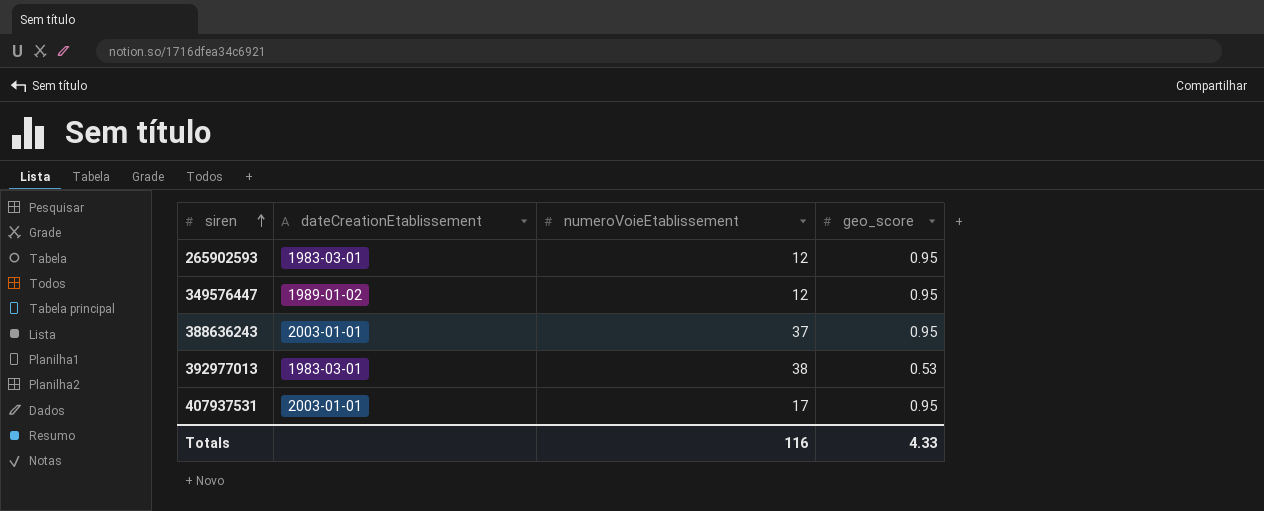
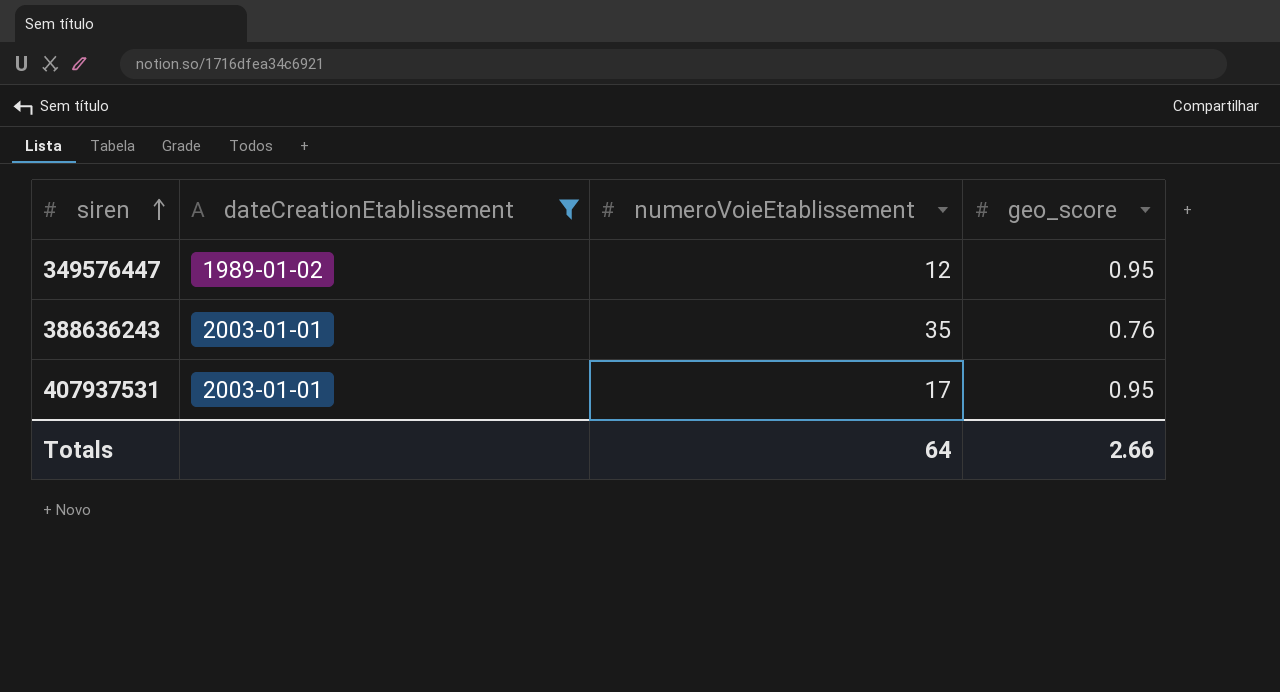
filter: none -> dateCreationEtablissement != 1983-03-01
388636243 | numeroVoieEtablissement: 37 -> 35
388636243 | geo_score: 0.95 -> 0.76
Totals | numeroVoieEtablissement: 116 -> 64
Totals | geo_score: 4.33 -> 2.66

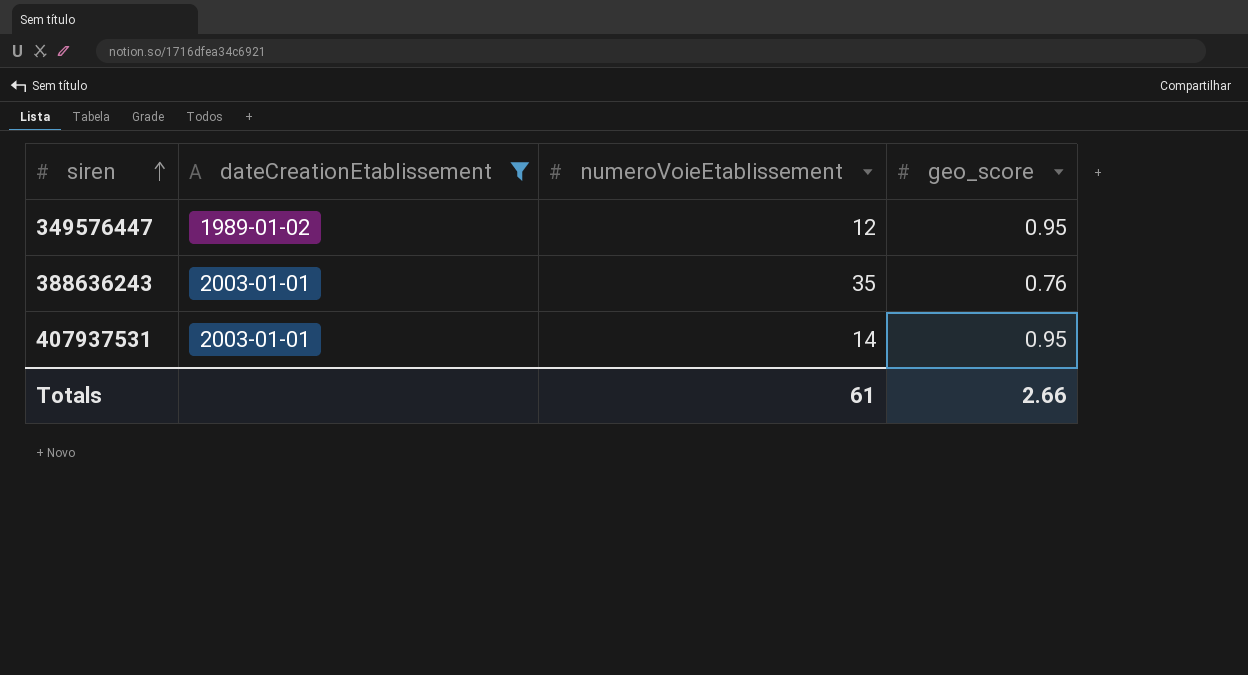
407937531 | numeroVoieEtablissement: 17 -> 14
Totals | numeroVoieEtablissement: 64 -> 61

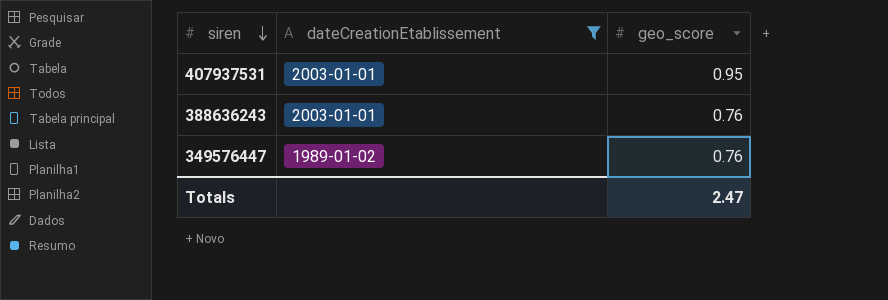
row order: siren ascending -> siren descending
column numeroVoieEtablissement | position: 3 -> none
349576447 | geo_score: 0.95 -> 0.76
Totals | geo_score: 2.66 -> 2.47

